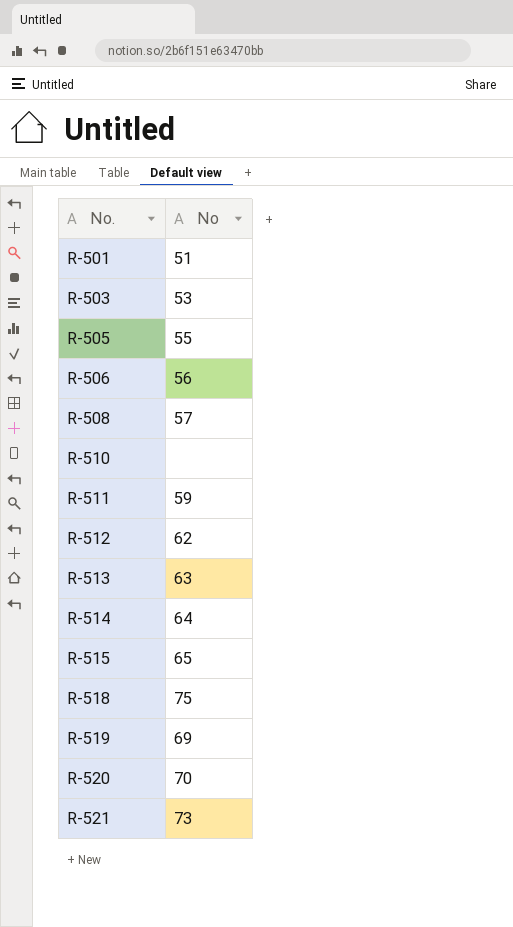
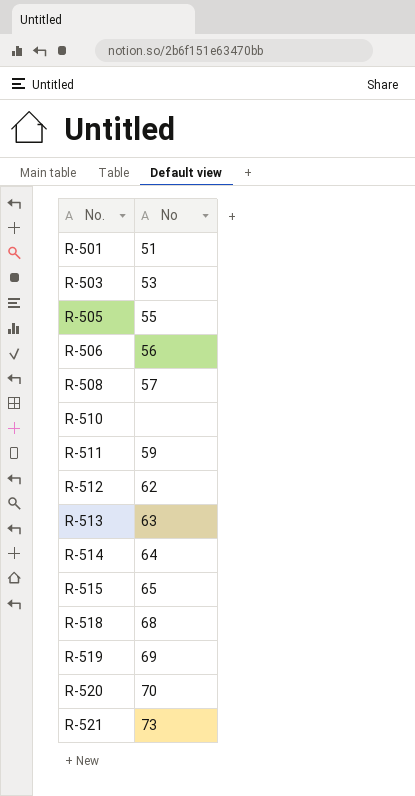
R-518 | No: 75 -> 68

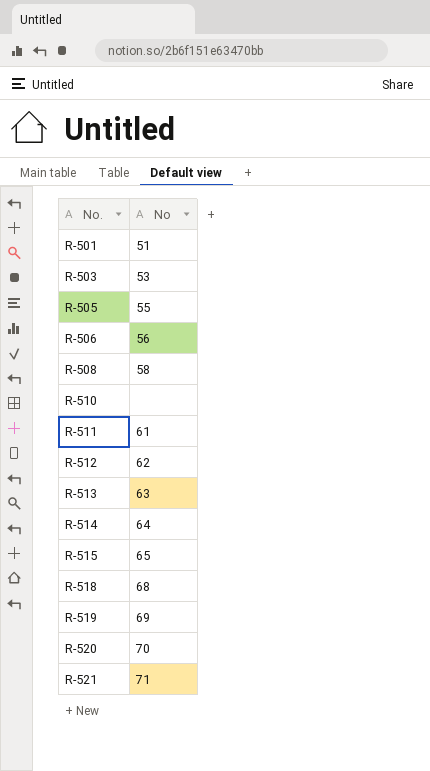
R-508 | No: 57 -> 58
R-511 | No: 59 -> 61
R-521 | No: 73 -> 71

